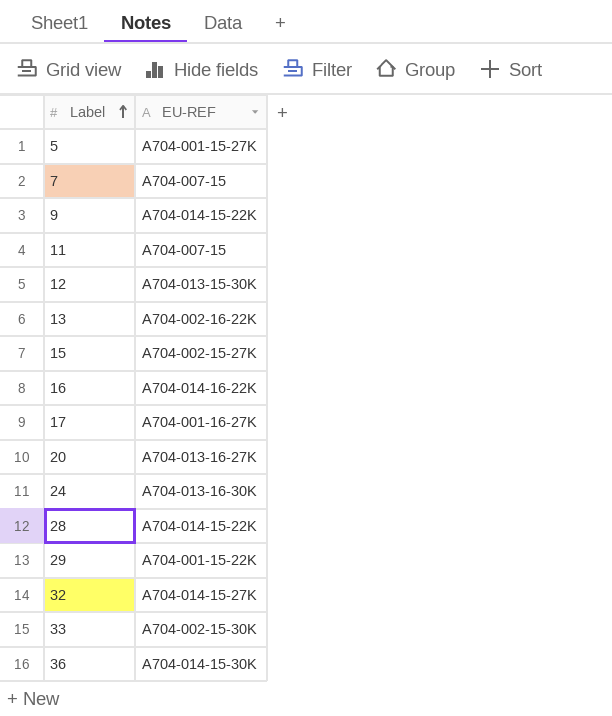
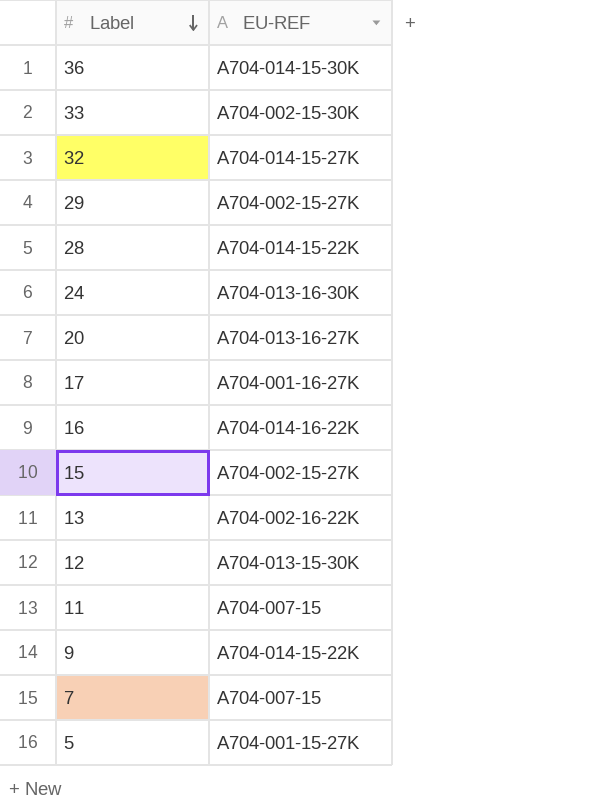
row order: Label ascending -> Label descending
29 | EU-REF: A704-001-15-22K -> A704-002-15-27K

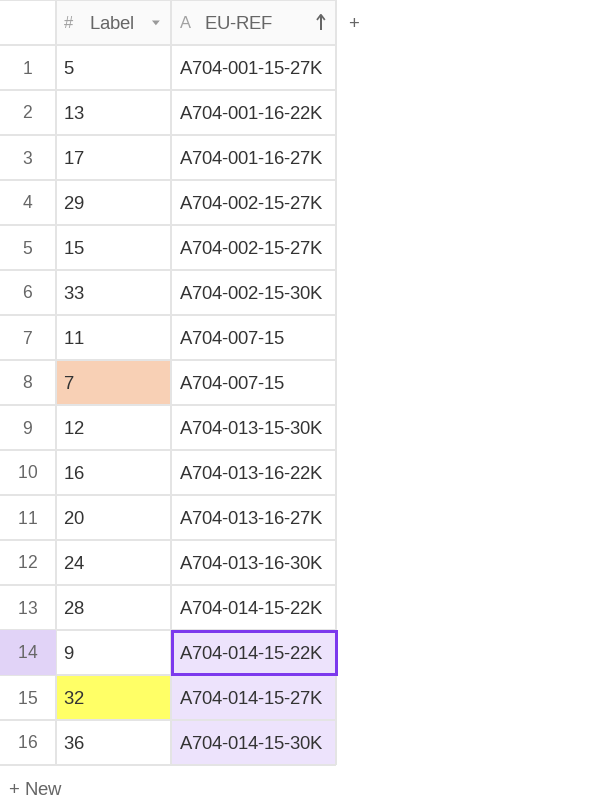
row order: Label descending -> EU-REF ascending
13 | EU-REF: A704-002-16-22K -> A704-001-16-22K
16 | EU-REF: A704-014-16-22K -> A704-013-16-22K

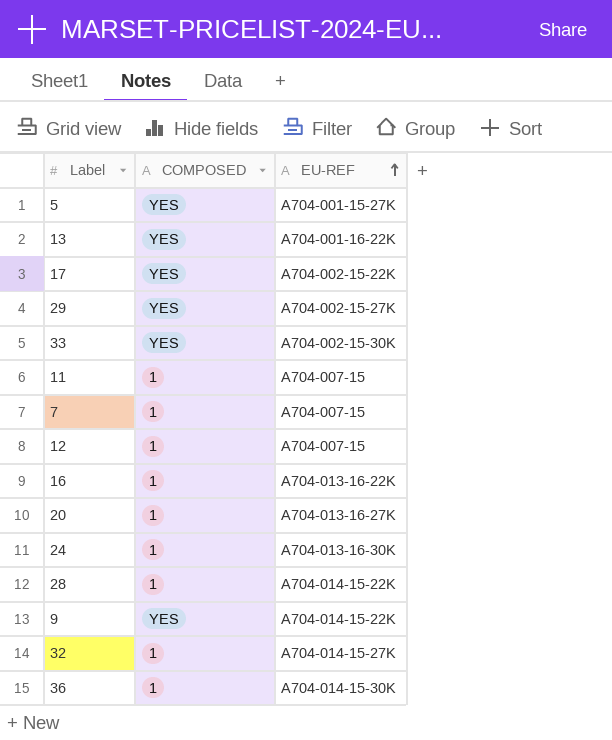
column COMPOSED | position: none -> 2
row 15: A704-002-15-27K -> none
17 | EU-REF: A704-001-16-27K -> A704-002-15-22K
12 | EU-REF: A704-013-15-30K -> A704-007-15

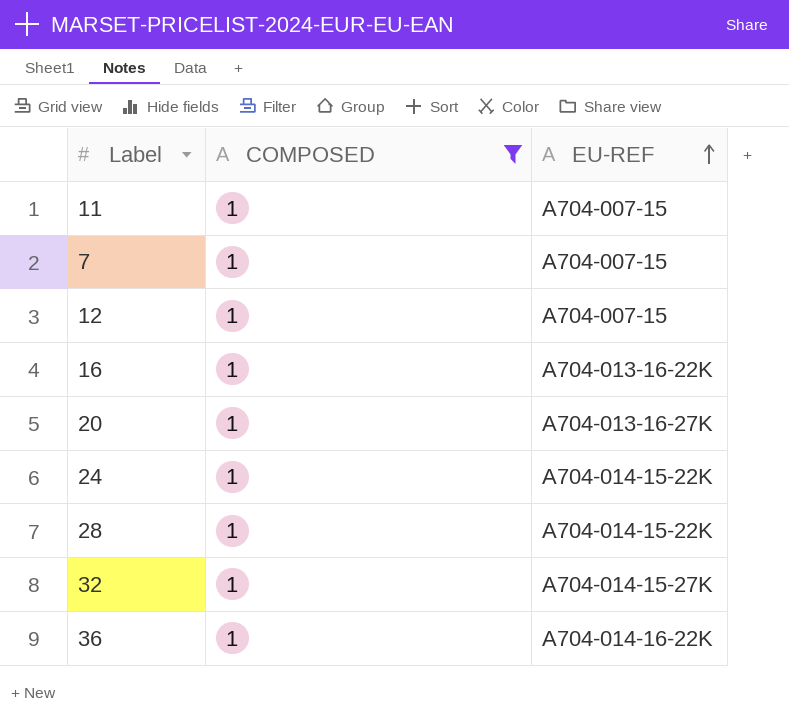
filter: none -> COMPOSED = 1
24 | EU-REF: A704-013-16-30K -> A704-014-15-22K
36 | EU-REF: A704-014-15-30K -> A704-014-16-22K

